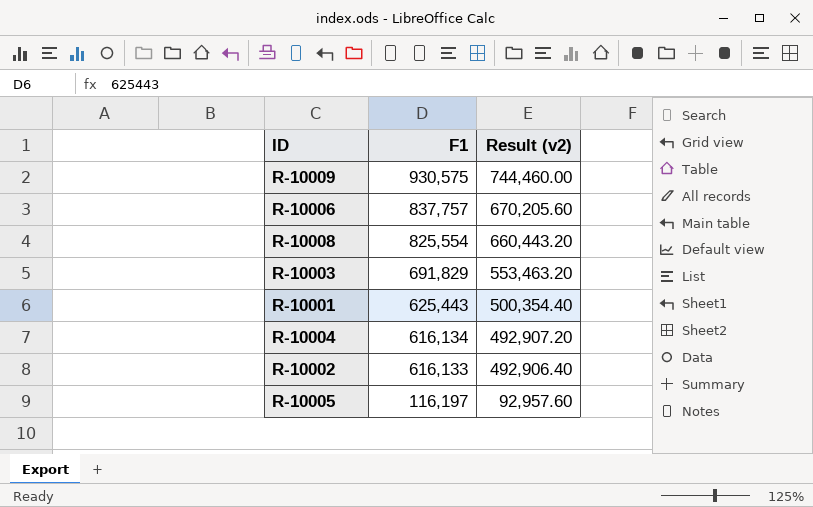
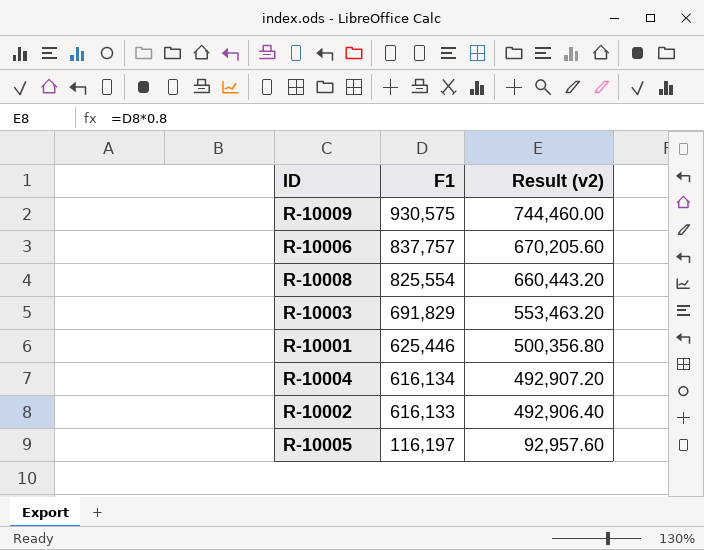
R-10001 | F1: 625,443 -> 625,446
R-10001 | Result (v2): 500,354.40 -> 500,356.80

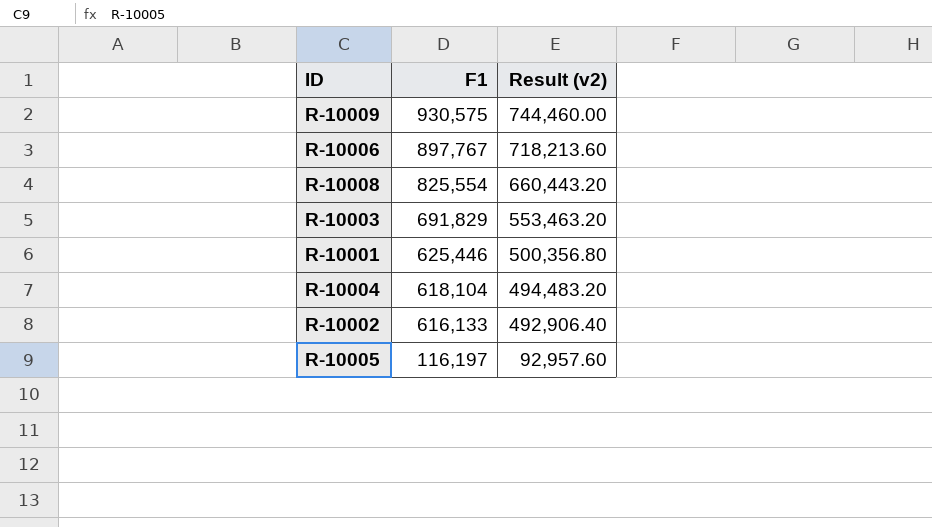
R-10006 | F1: 837,757 -> 897,767
R-10006 | Result (v2): 670,205.60 -> 718,213.60
R-10004 | F1: 616,134 -> 618,104
R-10004 | Result (v2): 492,907.20 -> 494,483.20

